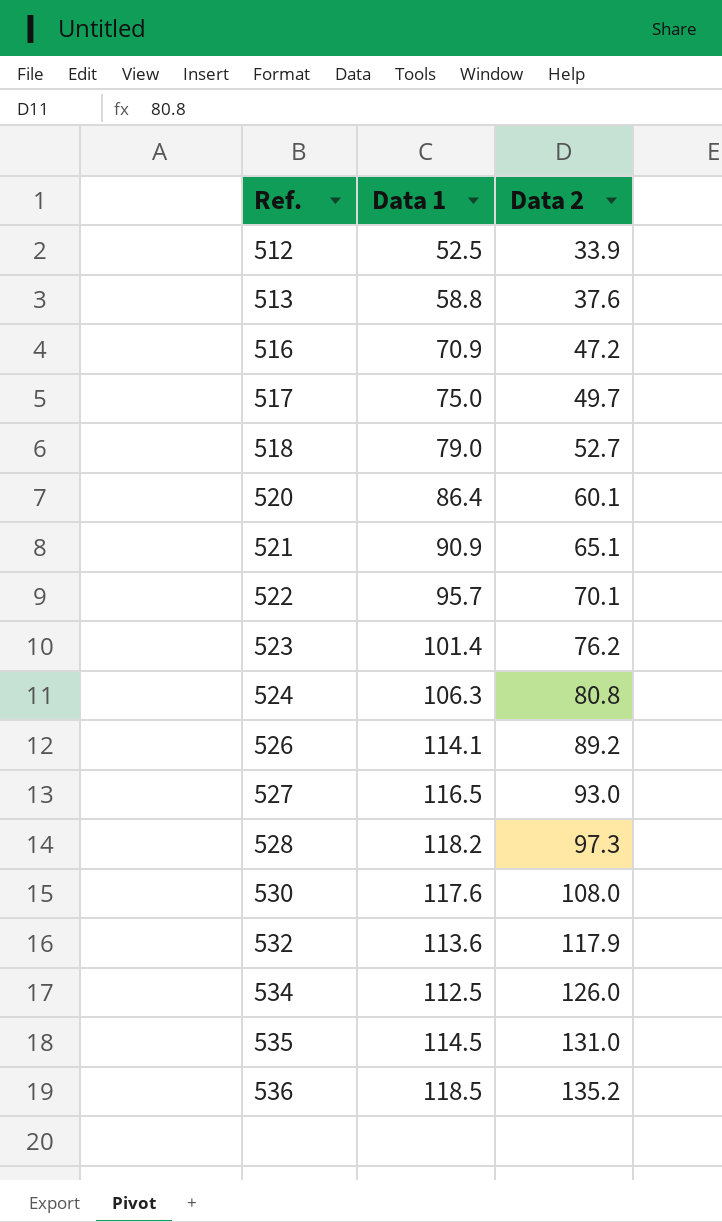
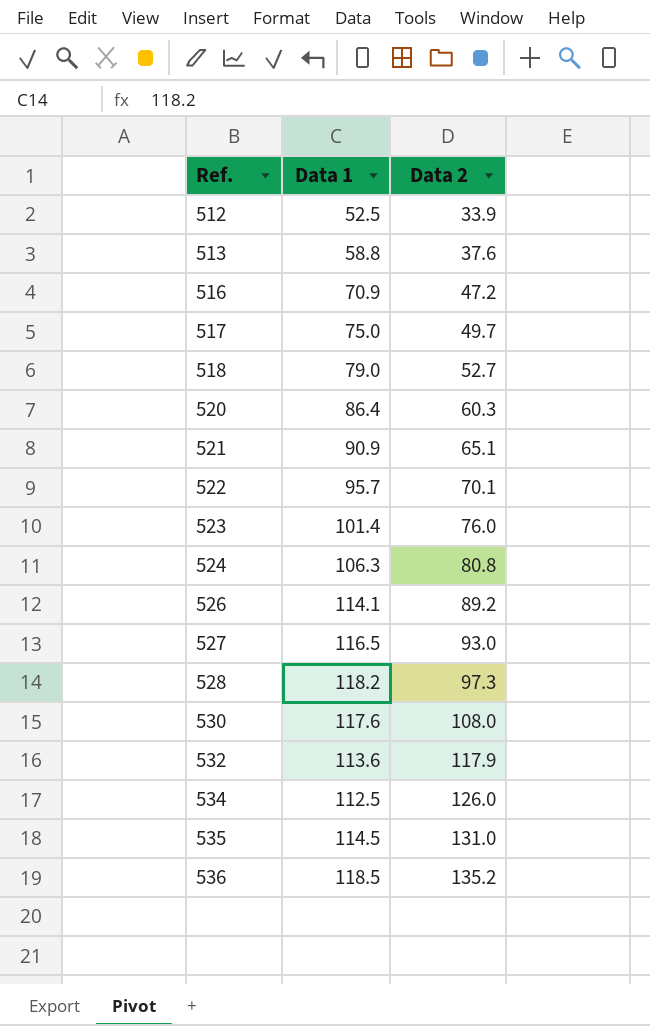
520 | Data 2: 60.1 -> 60.3
523 | Data 2: 76.2 -> 76.0

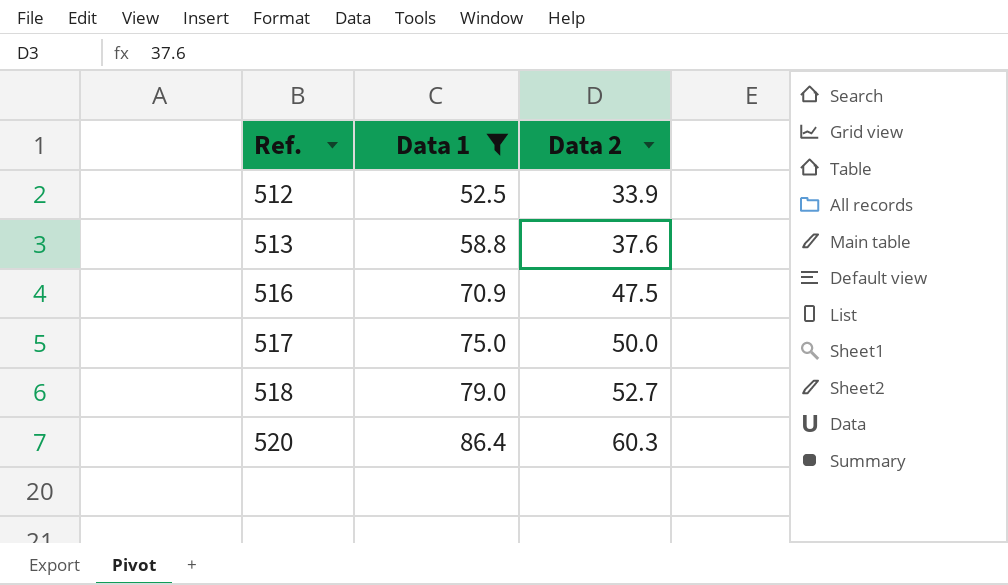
filter: none -> Data 1 <= 86.4
516 | Data 2: 47.2 -> 47.5
517 | Data 2: 49.7 -> 50.0

